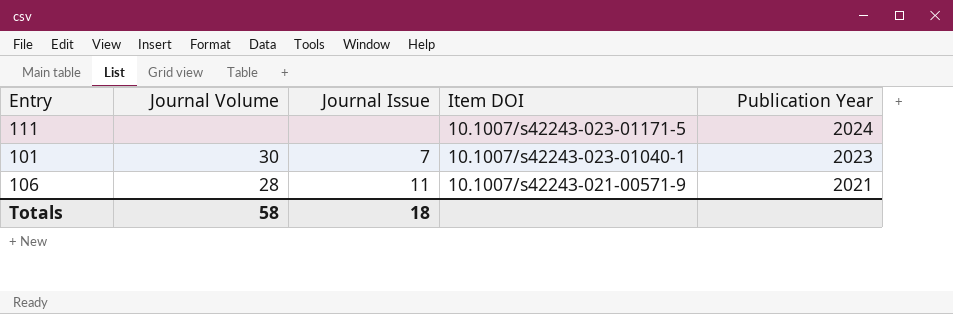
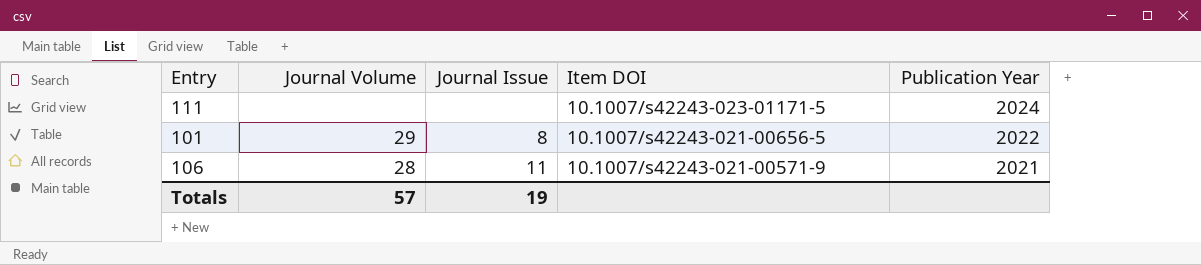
101 | Journal Volume: 30 -> 29
101 | Journal Issue: 7 -> 8
101 | Item DOI: 10.1007/s42243-023-01040-1 -> 10.1007/s42243-021-00656-5
101 | Publication Year: 2023 -> 2022
Totals | Journal Volume: 58 -> 57
Totals | Journal Issue: 18 -> 19

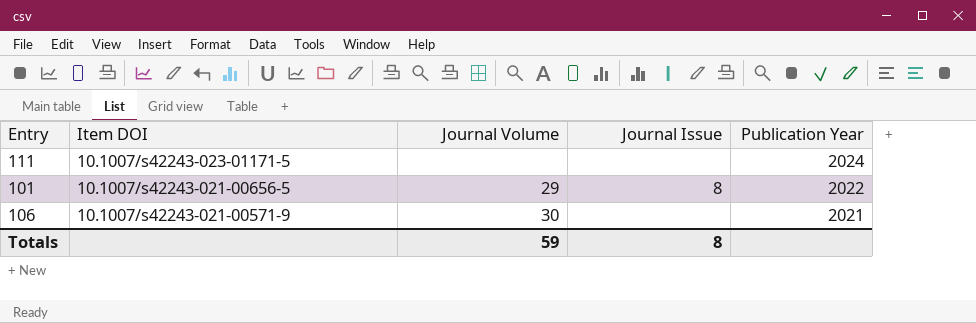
column Item DOI | position: 4 -> 2
106 | Journal Volume: 28 -> 30
106 | Journal Issue: 11 -> none
Totals | Journal Volume: 57 -> 59
Totals | Journal Issue: 19 -> 8

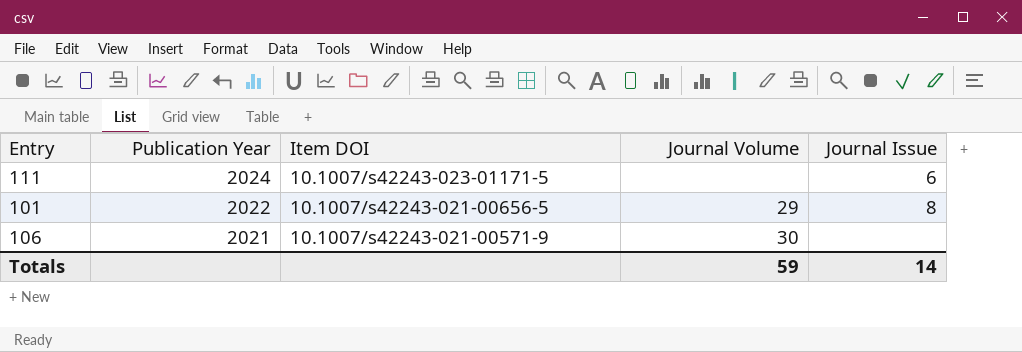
column Publication Year | position: 5 -> 2
111 | Journal Issue: none -> 6
Totals | Journal Issue: 8 -> 14

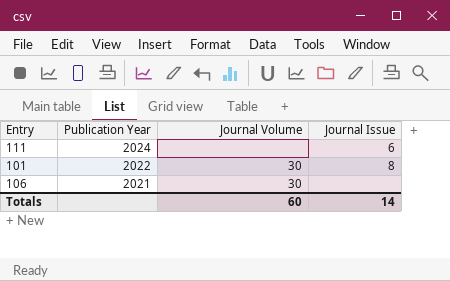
column Item DOI | position: 3 -> none
101 | Journal Volume: 29 -> 30
Totals | Journal Volume: 59 -> 60

